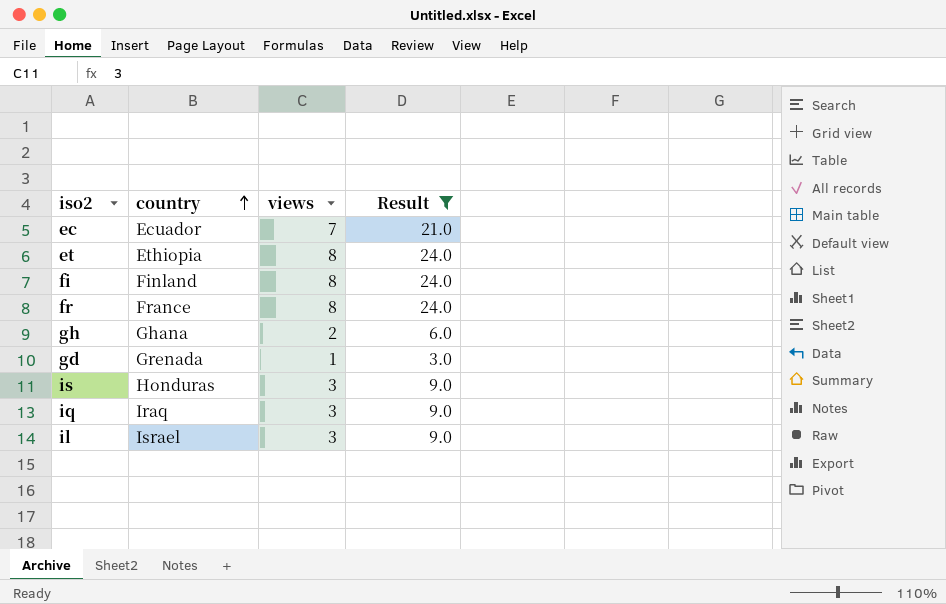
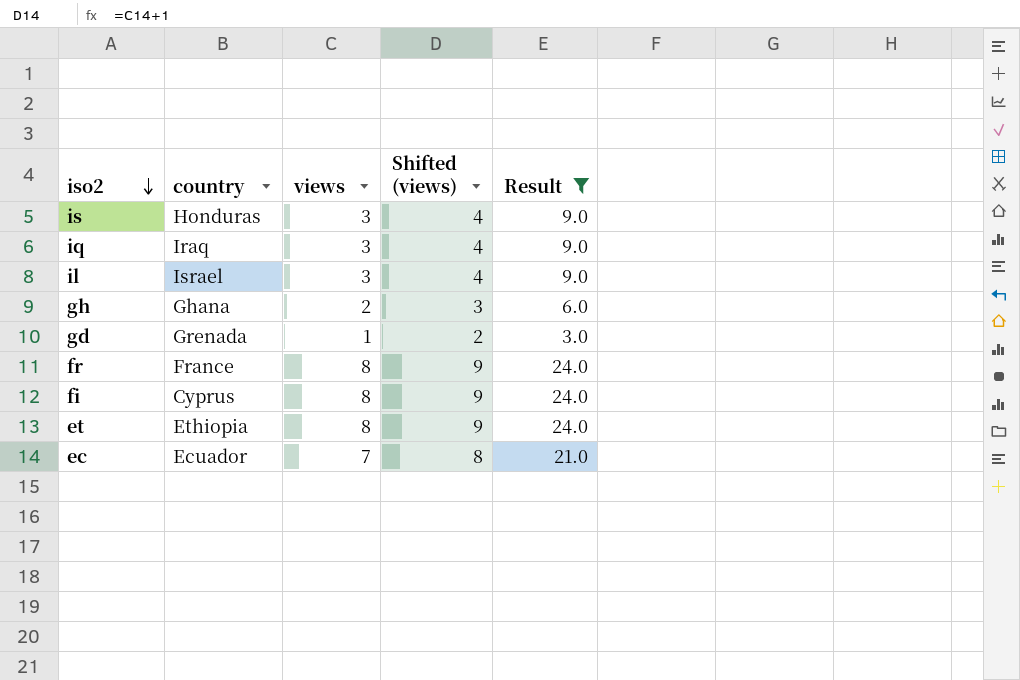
row order: country ascending -> iso2 descending
column Shifted (views) | formula: none -> [views] + 1
fi | country: Finland -> Cyprus

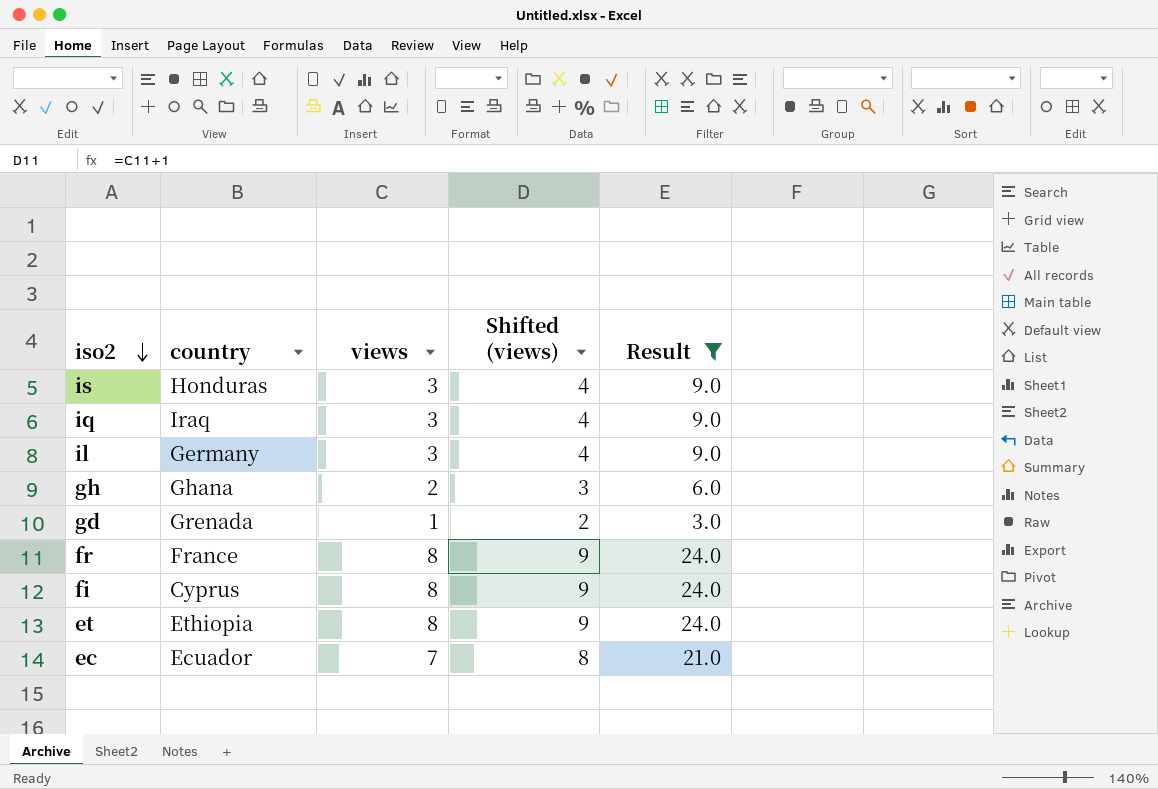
il | country: Israel -> Germany

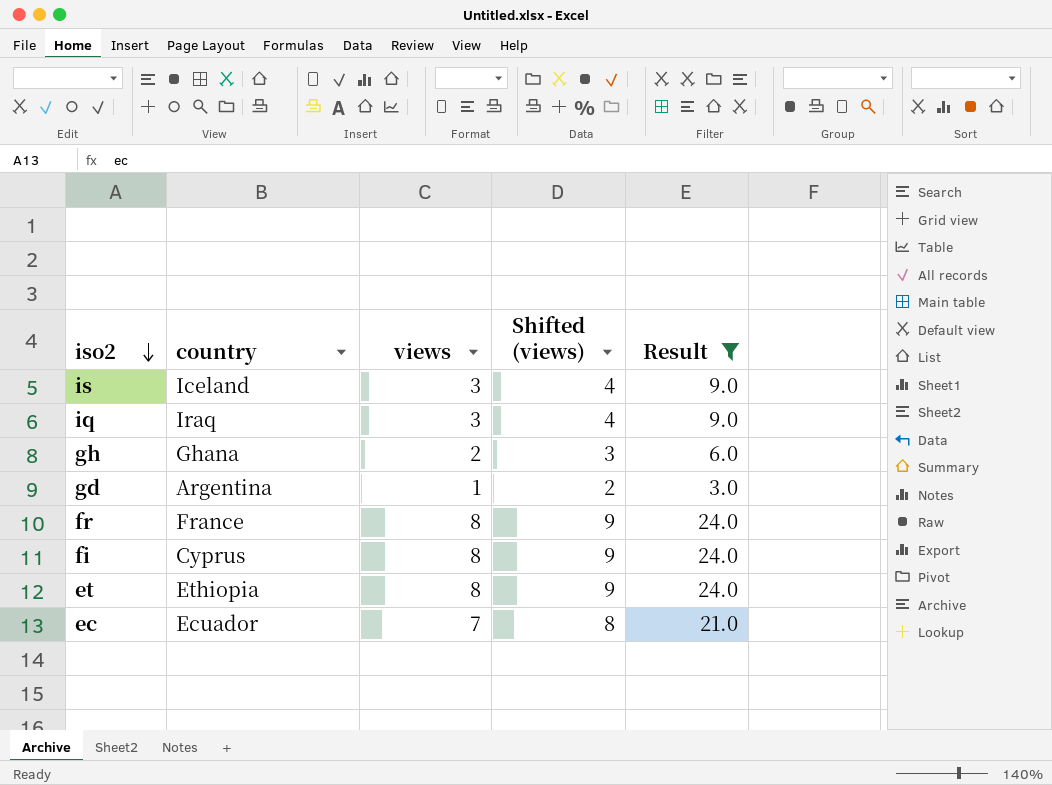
row il: Germany | 3 | 4 | 9.0 -> none
is | country: Honduras -> Iceland
gd | country: Grenada -> Argentina

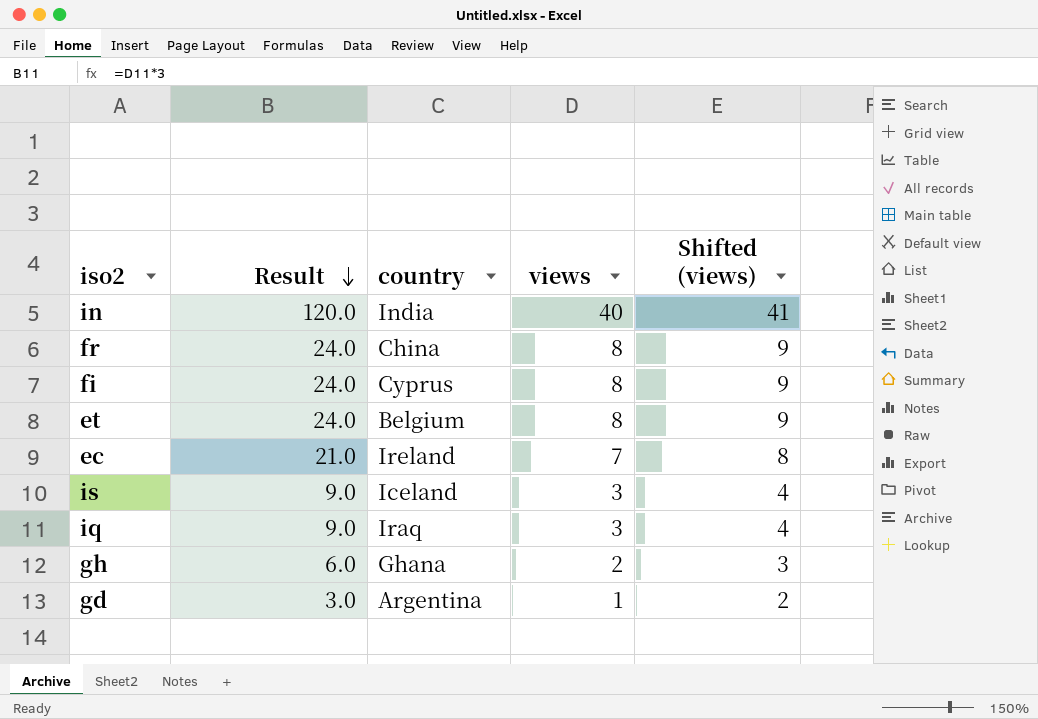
filter: Result != 120.0 -> none
row order: iso2 descending -> Result descending
column Result | position: 5 -> 2
fr | country: France -> China
et | country: Ethiopia -> Belgium
ec | country: Ecuador -> Ireland

